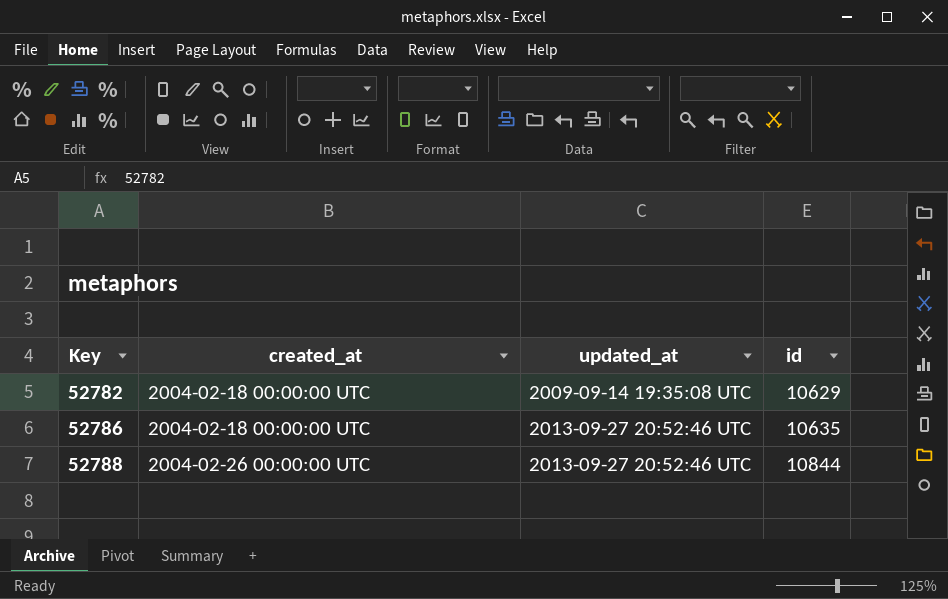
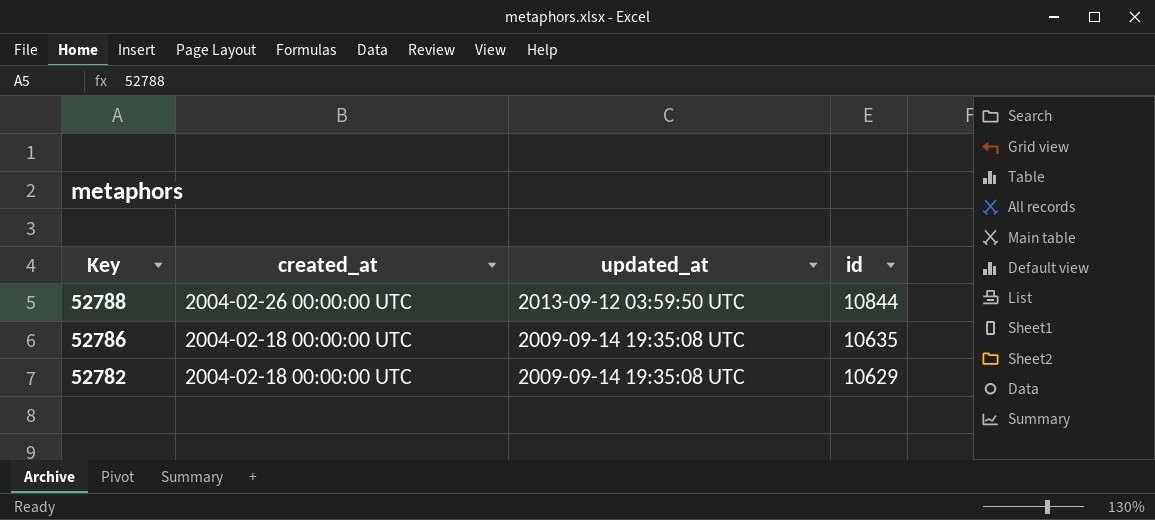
row order: Key ascending -> Key descending
52788 | updated_at: 2013-09-27 20:52:46 UTC -> 2013-09-12 03:59:50 UTC
52786 | updated_at: 2013-09-27 20:52:46 UTC -> 2009-09-14 19:35:08 UTC

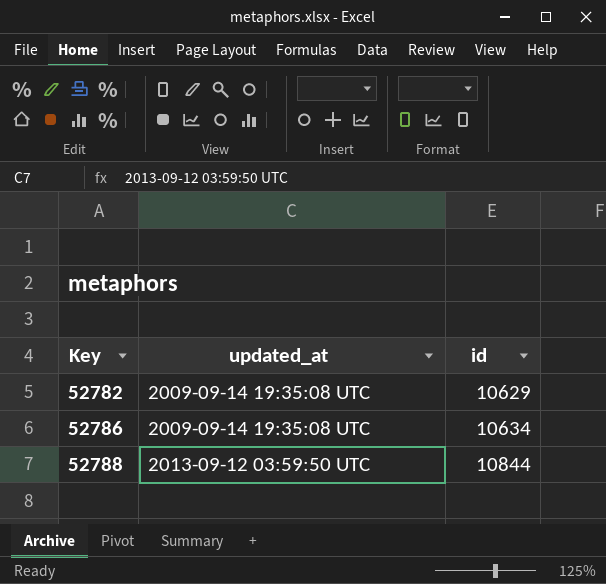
row order: Key descending -> Key ascending
column created_at | position: 2 -> none
52786 | id: 10635 -> 10634

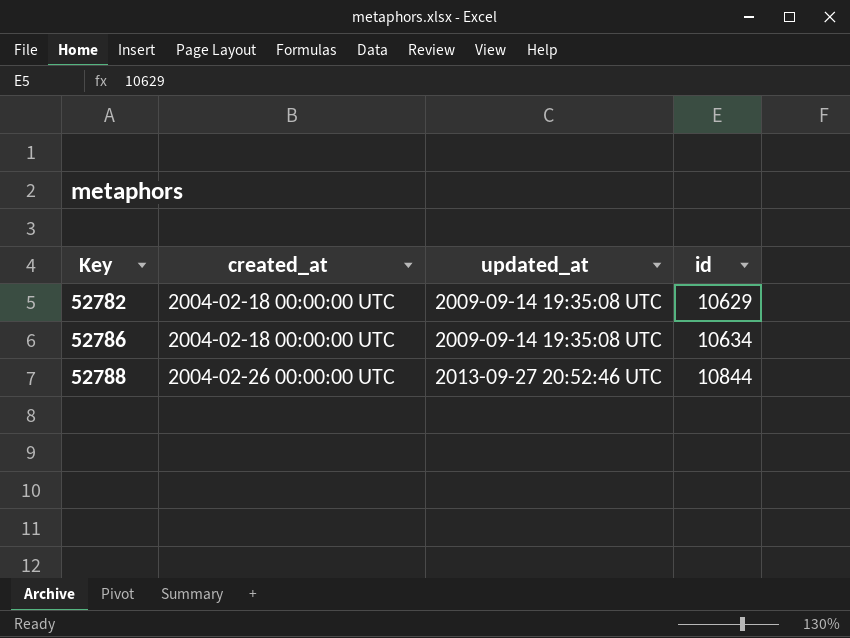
column created_at | position: none -> 2
52788 | updated_at: 2013-09-12 03:59:50 UTC -> 2013-09-27 20:52:46 UTC

